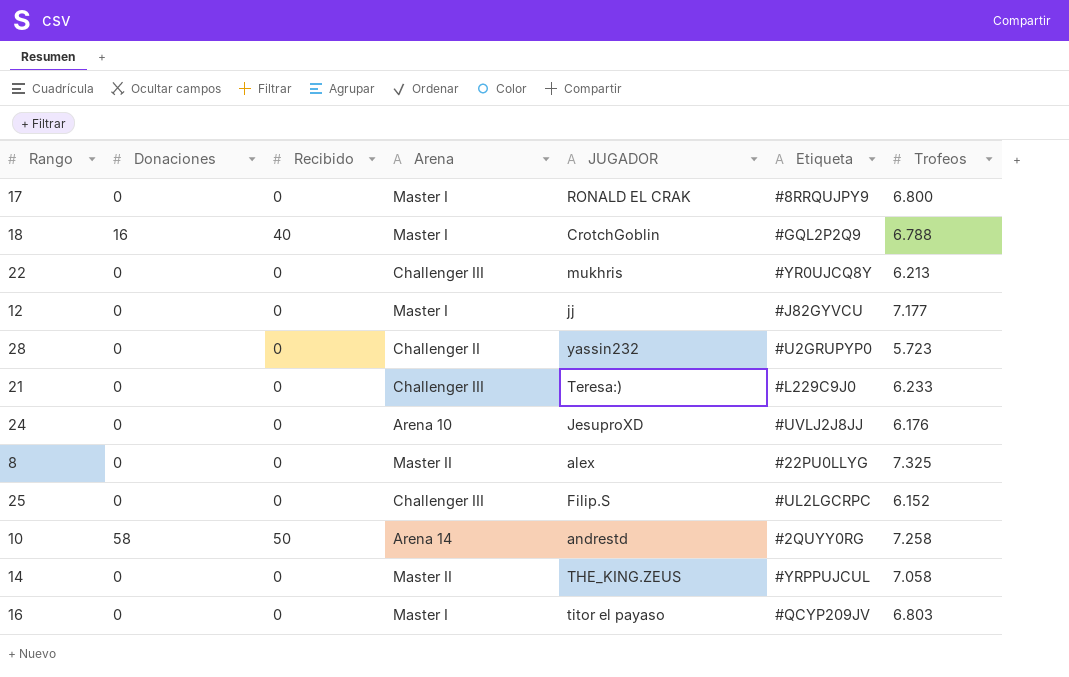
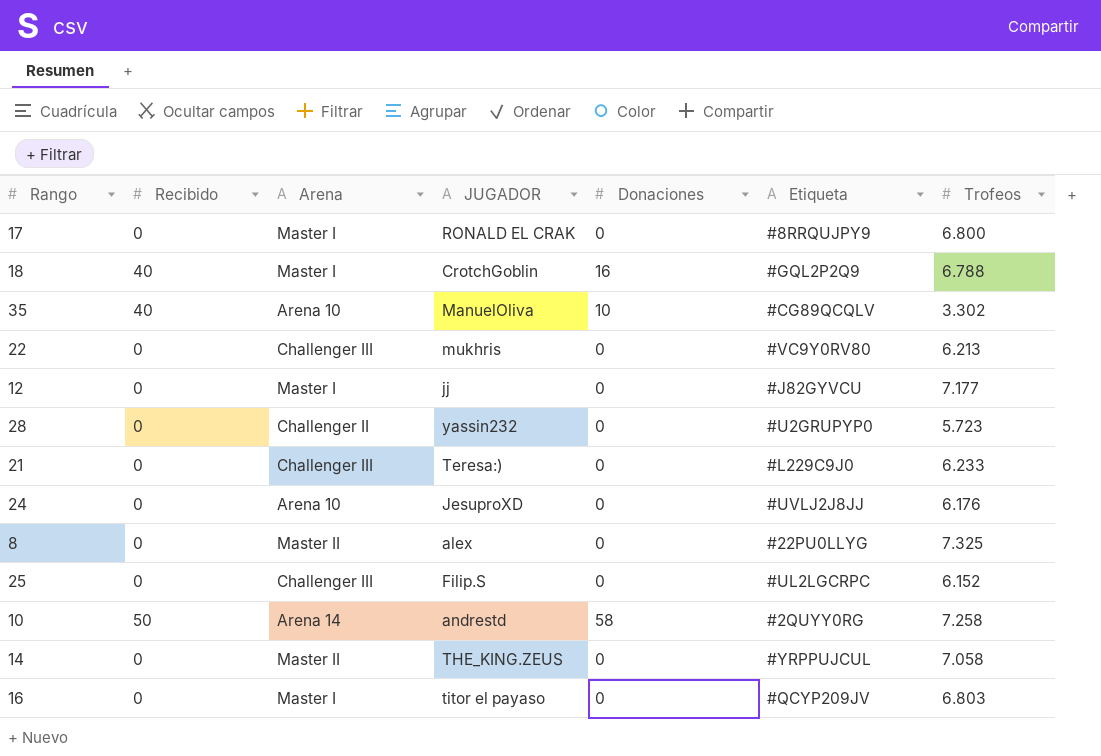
column Donaciones | position: 2 -> 5
row 35: none -> 40 | Arena 10 | ManuelOliva | 10 | #CG89QCQLV | 3.302
22 | Etiqueta: #YR0UJCQ8Y -> #VC9Y0RV80

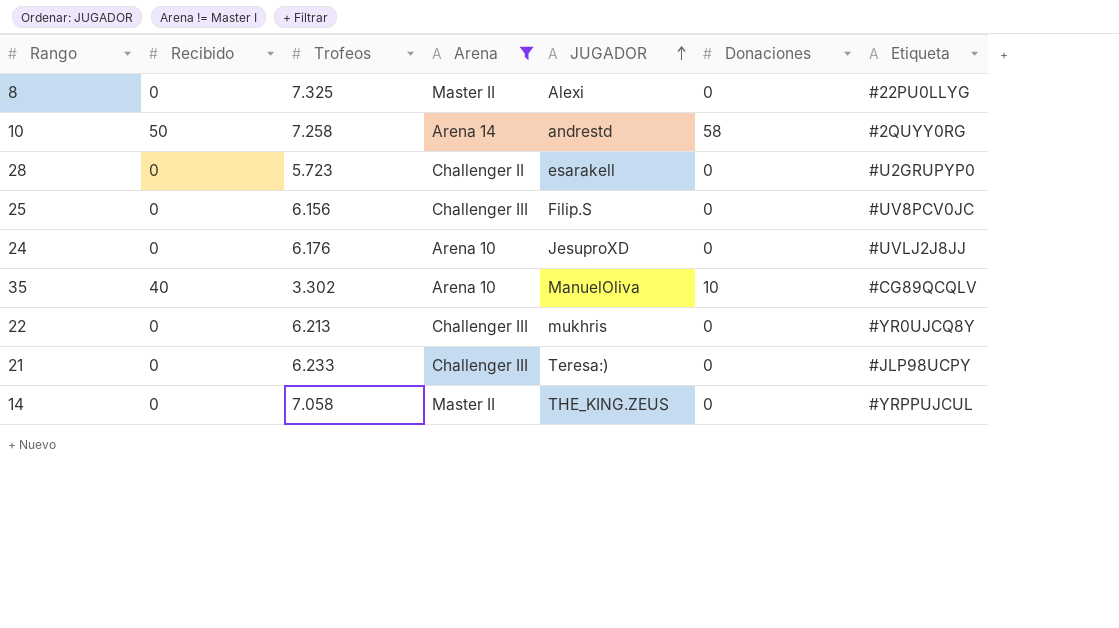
filter: none -> Arena != Master I
row order: none -> JUGADOR ascending
column Trofeos | position: 7 -> 3
8 | JUGADOR: alex -> Alexi
28 | JUGADOR: yassin232 -> esarakell
25 | Trofeos: 6.152 -> 6.156
25 | Etiqueta: #UL2LGCRPC -> #UV8PCV0JC
22 | Etiqueta: #VC9Y0RV80 -> #YR0UJCQ8Y
21 | Etiqueta: #L229C9J0 -> #JLP98UCPY

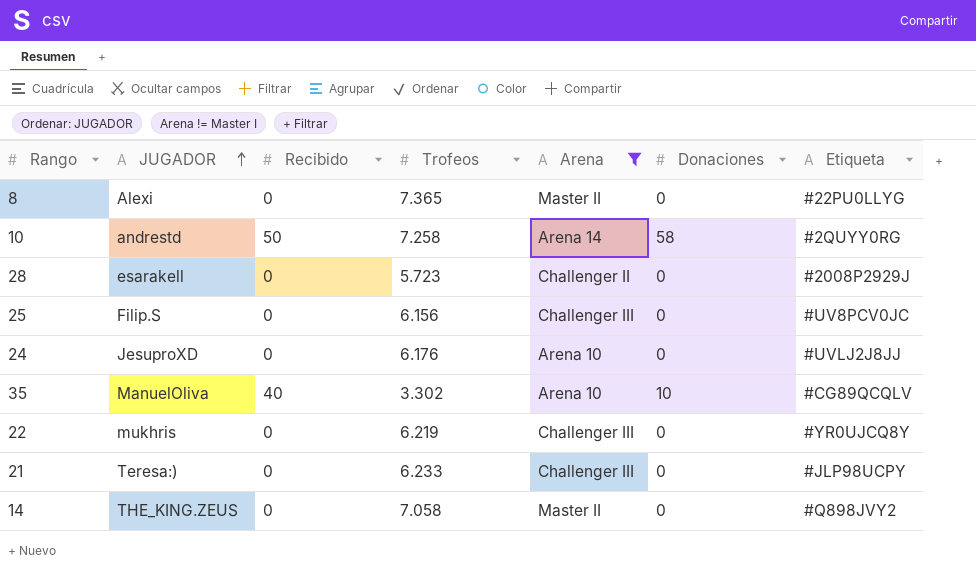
column JUGADOR | position: 5 -> 2
8 | Trofeos: 7.325 -> 7.365
28 | Etiqueta: #U2GRUPYP0 -> #2008P2929J
22 | Trofeos: 6.213 -> 6.219
14 | Etiqueta: #YRPPUJCUL -> #Q898JVY2

